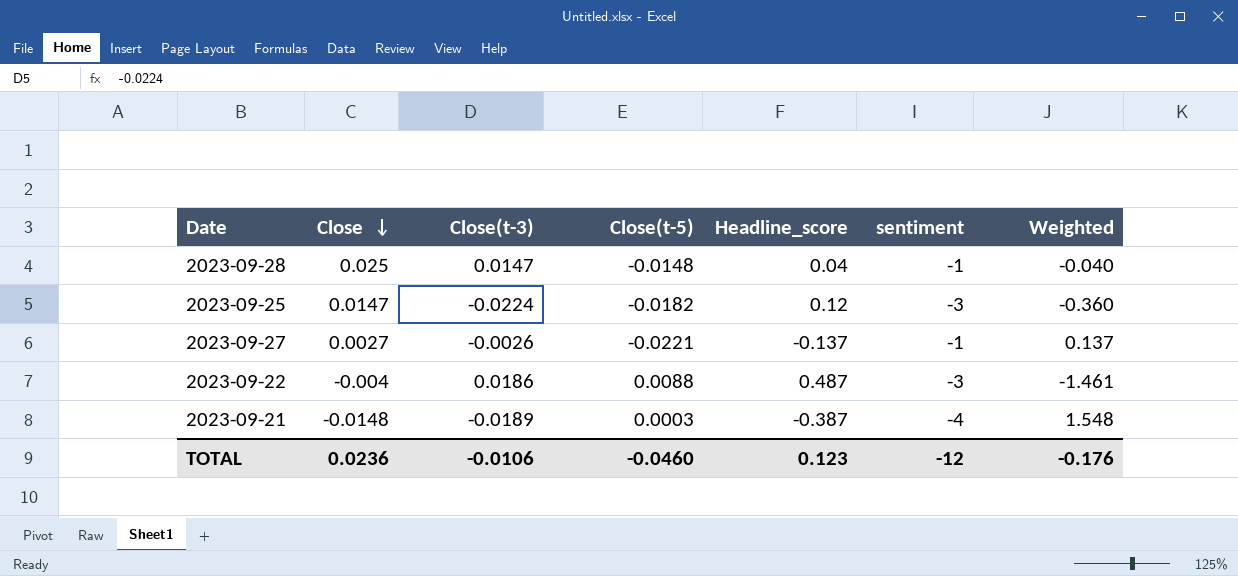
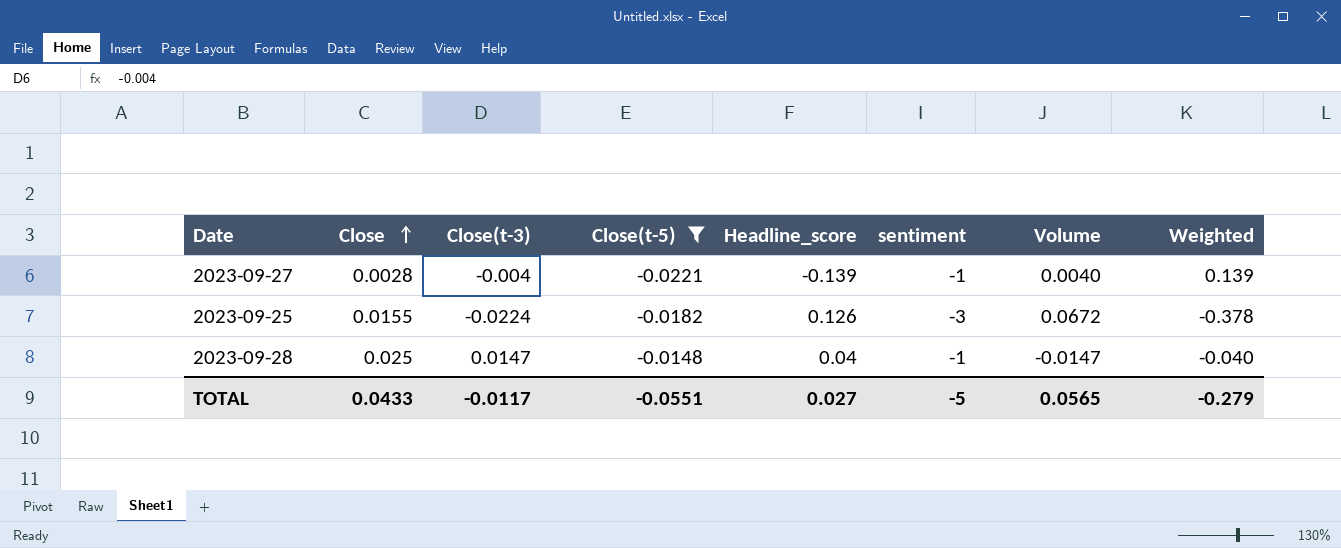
filter: none -> Close(t-5) <= -0.0148
row order: Close descending -> Close ascending
column Volume | formula: none -> [Close(t-3)] * [sentiment]
2023-09-27 | Close: 0.0027 -> 0.0028
2023-09-27 | Close(t-3): -0.0026 -> -0.004
2023-09-27 | Headline_score: -0.137 -> -0.139
2023-09-27 | Weighted: 0.137 -> 0.139
2023-09-25 | Close: 0.0147 -> 0.0155
2023-09-25 | Headline_score: 0.12 -> 0.126
2023-09-25 | Weighted: -0.360 -> -0.378
TOTAL | Close: 0.0236 -> 0.0433
TOTAL | Close(t-3): -0.0106 -> -0.0117
TOTAL | Close(t-5): -0.0460 -> -0.0551
TOTAL | Headline_score: 0.123 -> 0.027
TOTAL | sentiment: -12 -> -5
TOTAL | Weighted: -0.176 -> -0.279

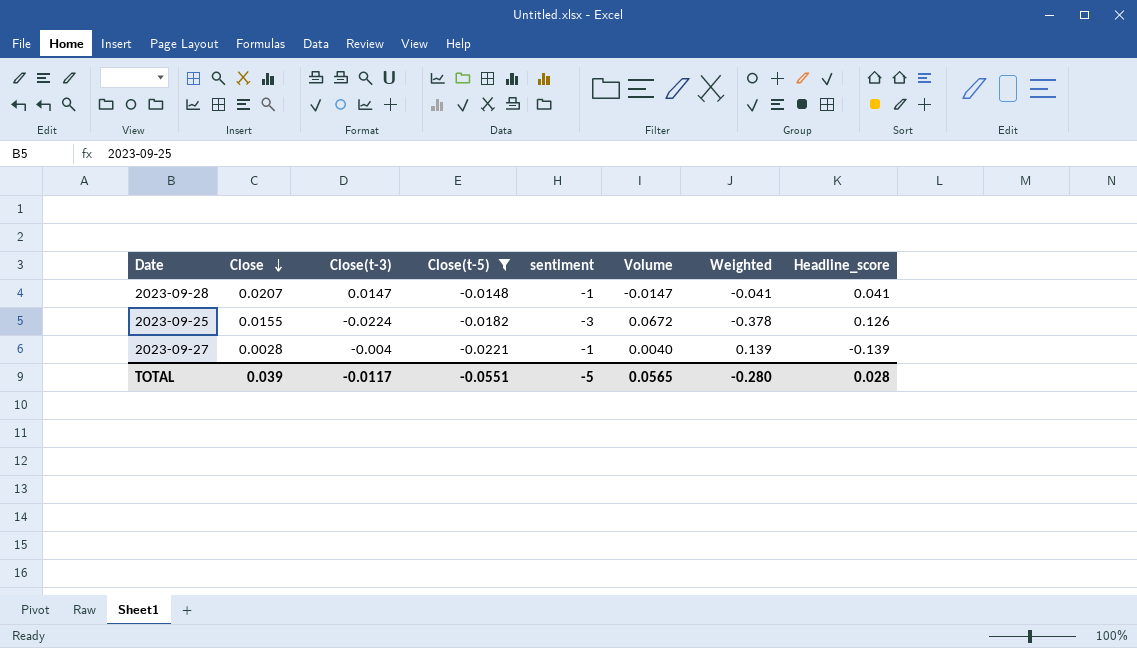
row order: Close ascending -> Close descending
column Headline_score | position: 5 -> 8
2023-09-28 | Close: 0.025 -> 0.0207
2023-09-28 | Weighted: -0.040 -> -0.041
2023-09-28 | Headline_score: 0.04 -> 0.041
TOTAL | Close: 0.0433 -> 0.039
TOTAL | Weighted: -0.279 -> -0.280
TOTAL | Headline_score: 0.027 -> 0.028

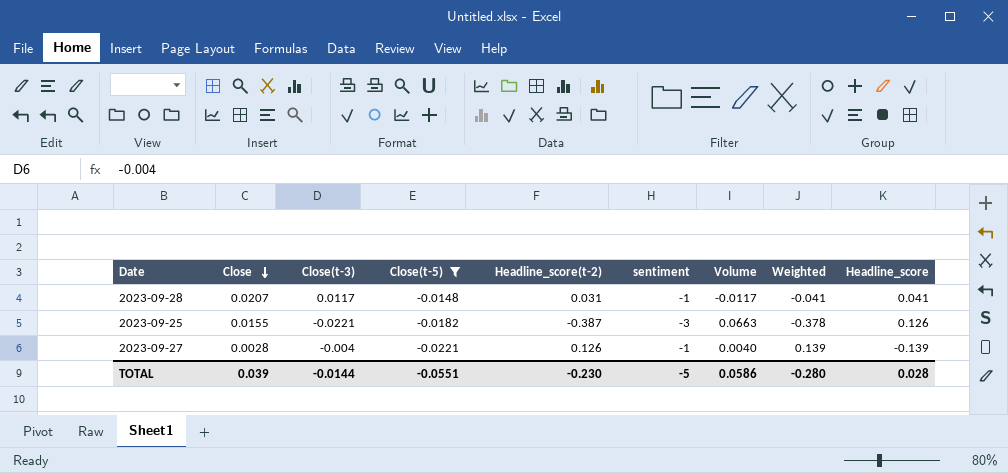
column Headline_score(t-2) | position: none -> 5
2023-09-28 | Close(t-3): 0.0147 -> 0.0117
2023-09-28 | Volume: -0.0147 -> -0.0117
2023-09-25 | Close(t-3): -0.0224 -> -0.0221
2023-09-25 | Volume: 0.0672 -> 0.0663
TOTAL | Close(t-3): -0.0117 -> -0.0144
TOTAL | Volume: 0.0565 -> 0.0586

